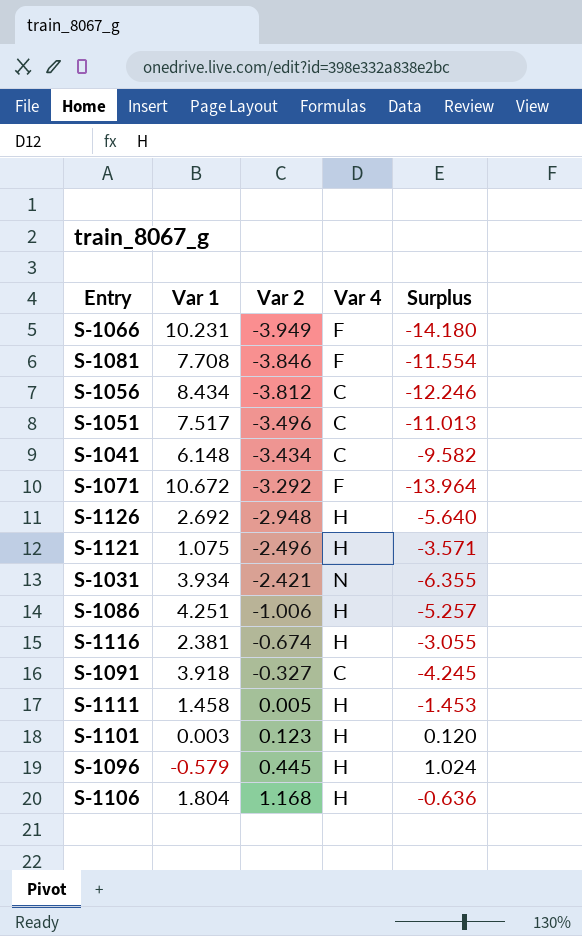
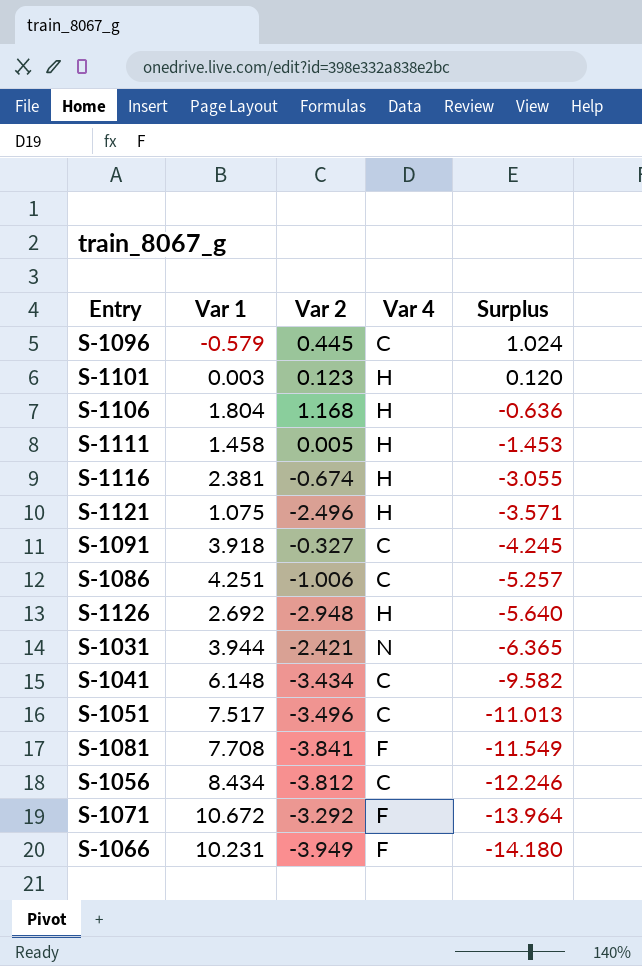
row order: Var 2 ascending -> Surplus descending
S-1096 | Var 4: H -> C
S-1086 | Var 4: H -> C
S-1031 | Var 1: 3.934 -> 3.944
S-1031 | Surplus: -6.355 -> -6.365
S-1081 | Var 2: -3.846 -> -3.841
S-1081 | Surplus: -11.554 -> -11.549

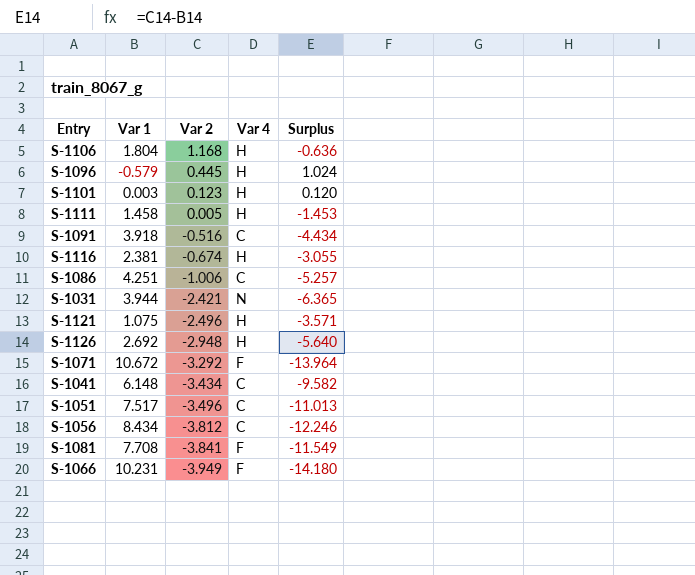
row order: Surplus descending -> Var 2 descending
S-1096 | Var 4: C -> H
S-1091 | Var 2: -0.327 -> -0.516
S-1091 | Surplus: -4.245 -> -4.434

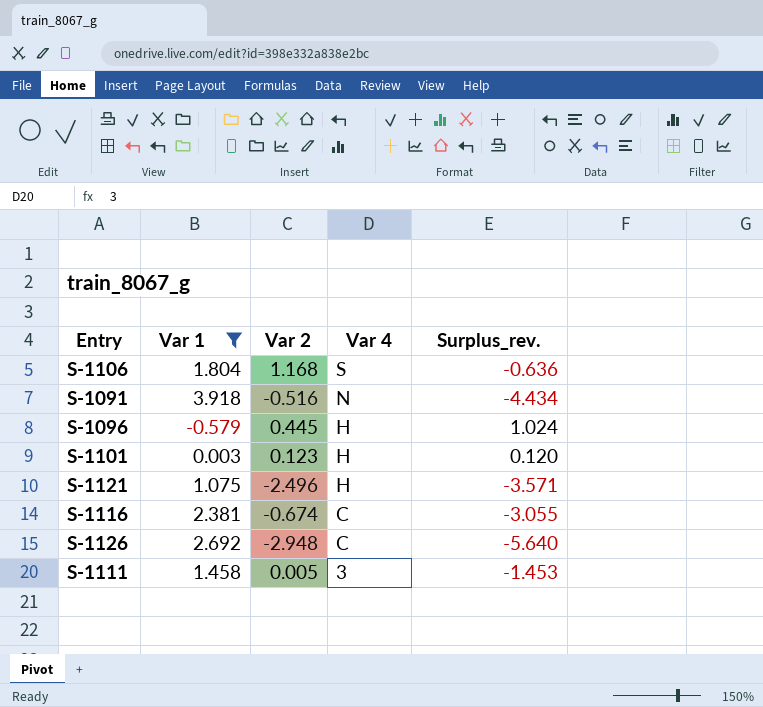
filter: none -> Var 1 <= 3.918
row order: Var 2 descending -> Var 4 descending
column name: Surplus -> Surplus_rev.
S-1106 | Var 4: H -> S
S-1091 | Var 4: C -> N
S-1116 | Var 4: H -> C
S-1126 | Var 4: H -> C
S-1111 | Var 4: H -> 3

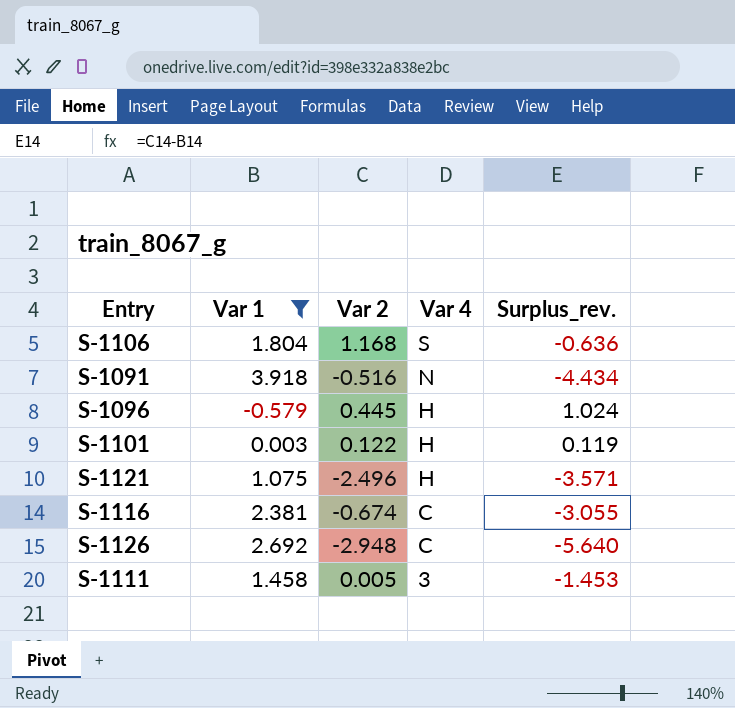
S-1101 | Var 2: 0.123 -> 0.122
S-1101 | Surplus_rev.: 0.120 -> 0.119

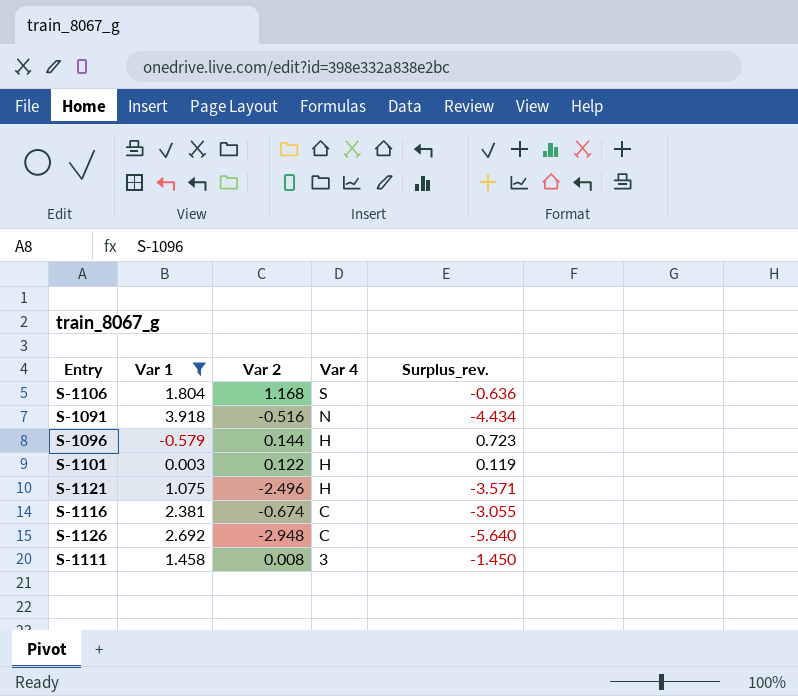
S-1096 | Var 2: 0.445 -> 0.144
S-1096 | Surplus_rev.: 1.024 -> 0.723
S-1111 | Var 2: 0.005 -> 0.008
S-1111 | Surplus_rev.: -1.453 -> -1.450

